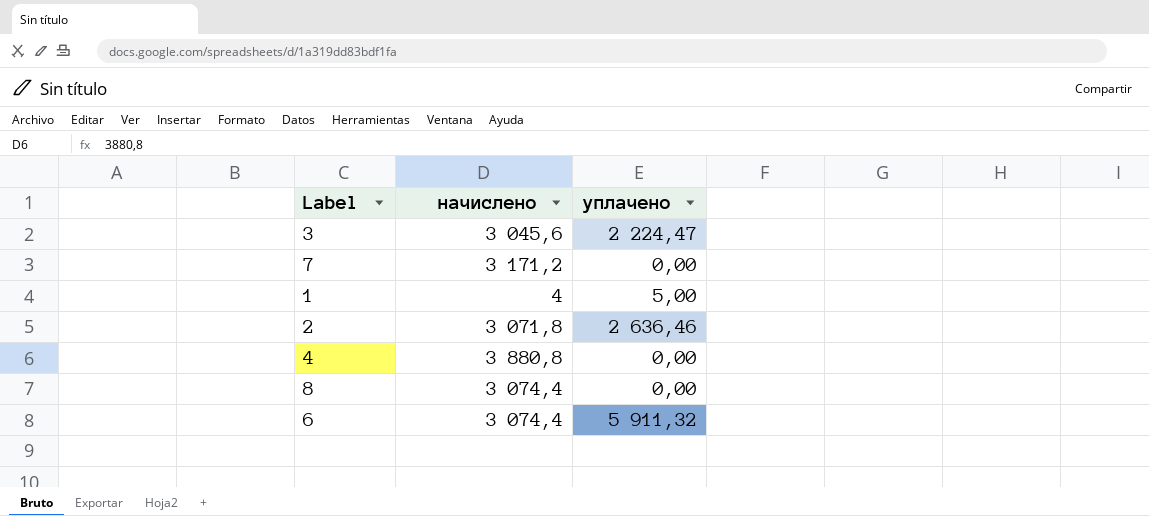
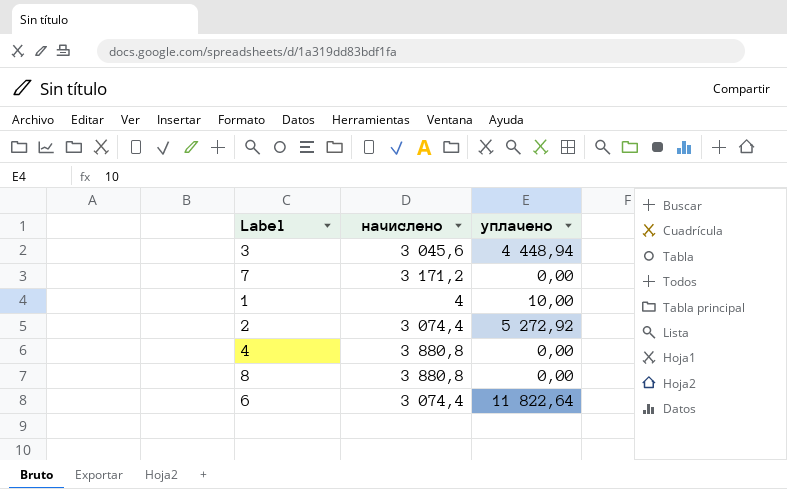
3 | уплачено: 2 224,47 -> 4 448,94
1 | уплачено: 5,00 -> 10,00
2 | начислено: 3 071,8 -> 3 074,4
2 | уплачено: 2 636,46 -> 5 272,92
8 | начислено: 3 074,4 -> 3 880,8
6 | уплачено: 5 911,32 -> 11 822,64

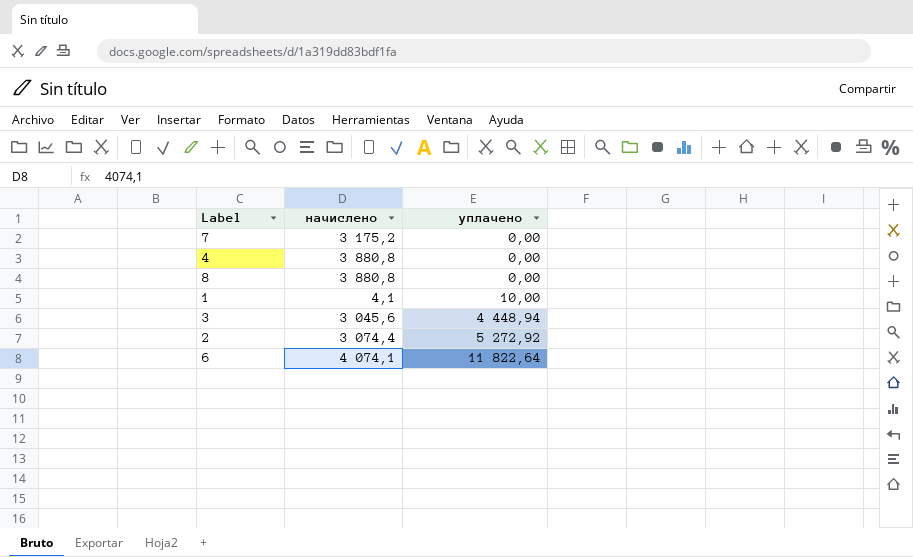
row order: none -> уплачено ascending
7 | начислено: 3 171,2 -> 3 175,2
1 | начислено: 4 -> 4,1
6 | начислено: 3 074,4 -> 4 074,1

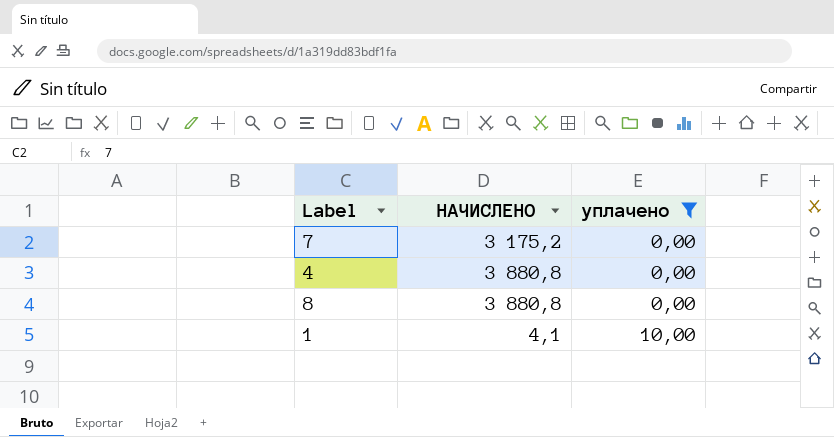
filter: none -> уплачено <= 10,00
column name: начислено -> НАЧИСЛЕНО

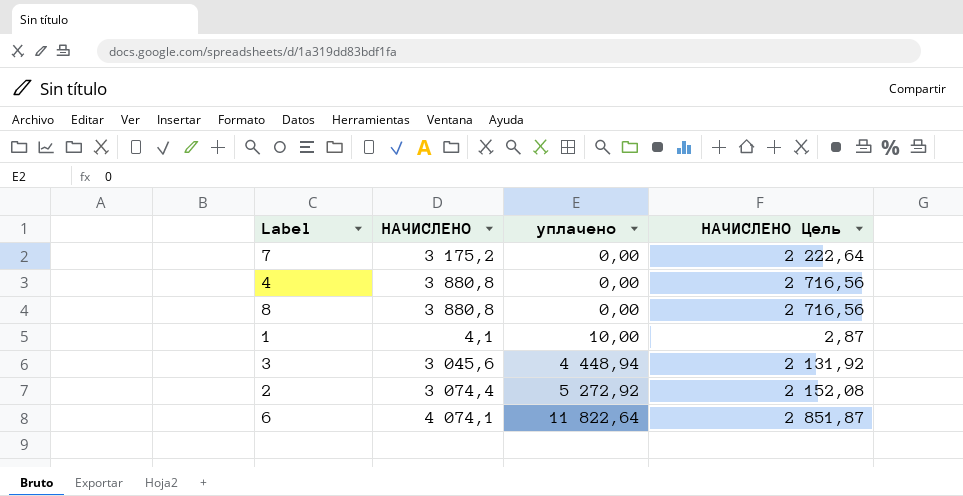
filter: уплачено <= 10,00 -> none
column НАЧИСЛЕНО Цель | formula: none -> [НАЧИСЛЕНО] * 0,7

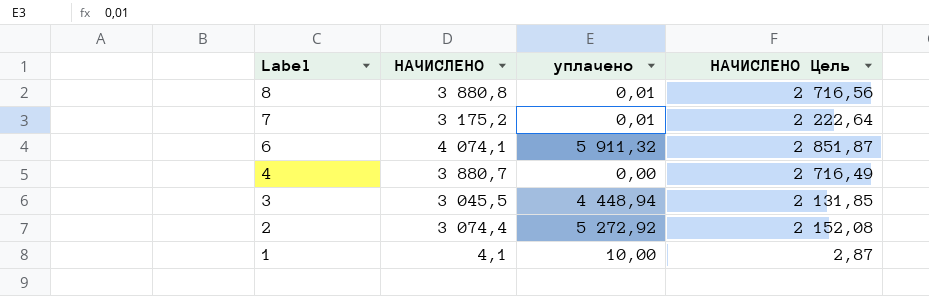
row order: уплачено ascending -> Label descending
8 | уплачено: 0,00 -> 0,01
7 | уплачено: 0,00 -> 0,01
6 | уплачено: 11 822,64 -> 5 911,32
4 | НАЧИСЛЕНО: 3 880,8 -> 3 880,7
4 | НАЧИСЛЕНО Цель: 2 716,56 -> 2 716,49
3 | НАЧИСЛЕНО: 3 045,6 -> 3 045,5
3 | НАЧИСЛЕНО Цель: 2 131,92 -> 2 131,85

